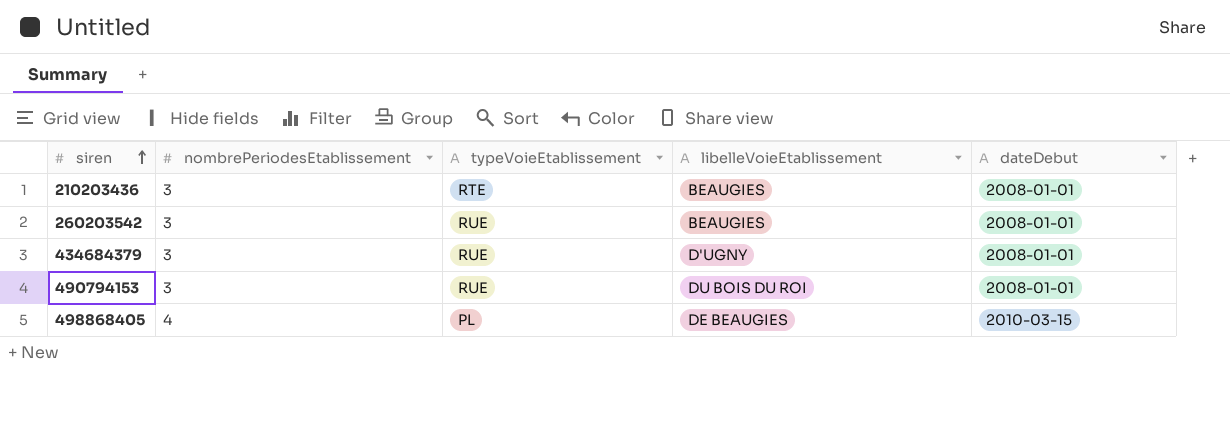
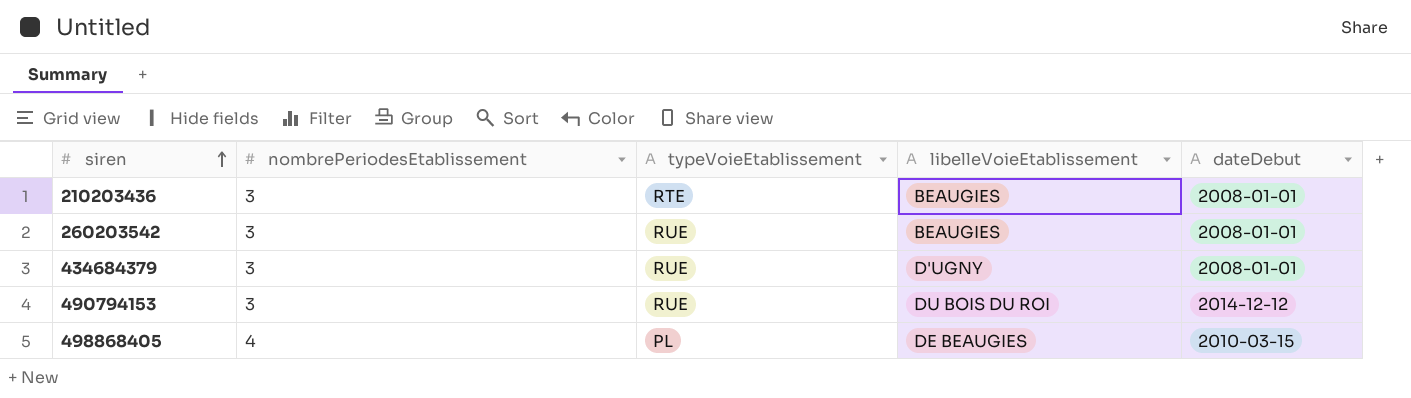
490794153 | dateDebut: 2008-01-01 -> 2014-12-12

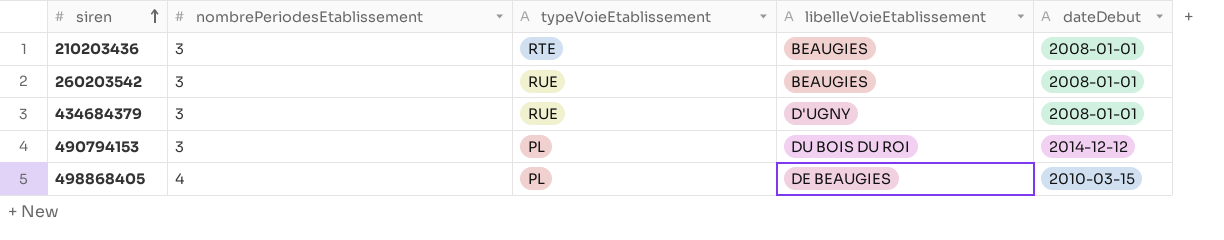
490794153 | typeVoieEtablissement: RUE -> PL

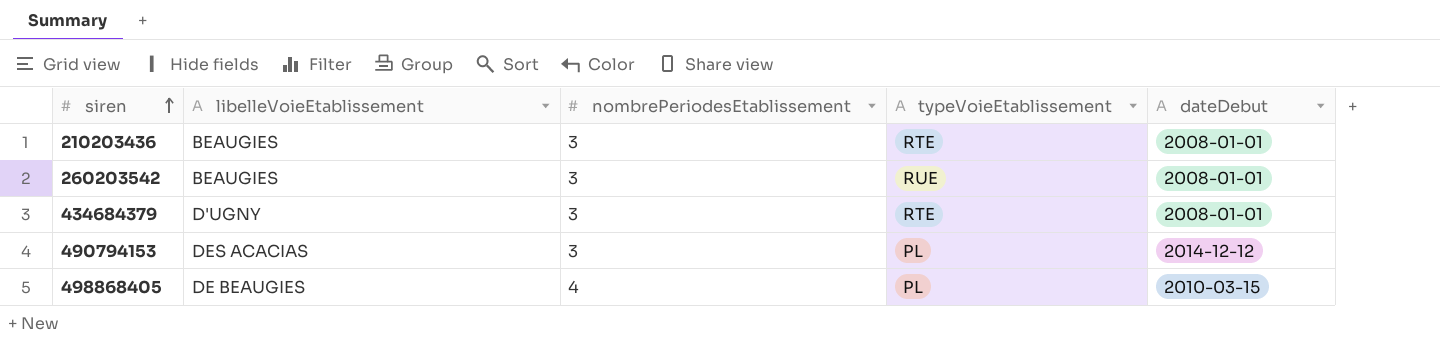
column libelleVoieEtablissement | position: 4 -> 2
434684379 | typeVoieEtablissement: RUE -> RTE
490794153 | libelleVoieEtablissement: DU BOIS DU ROI -> DES ACACIAS

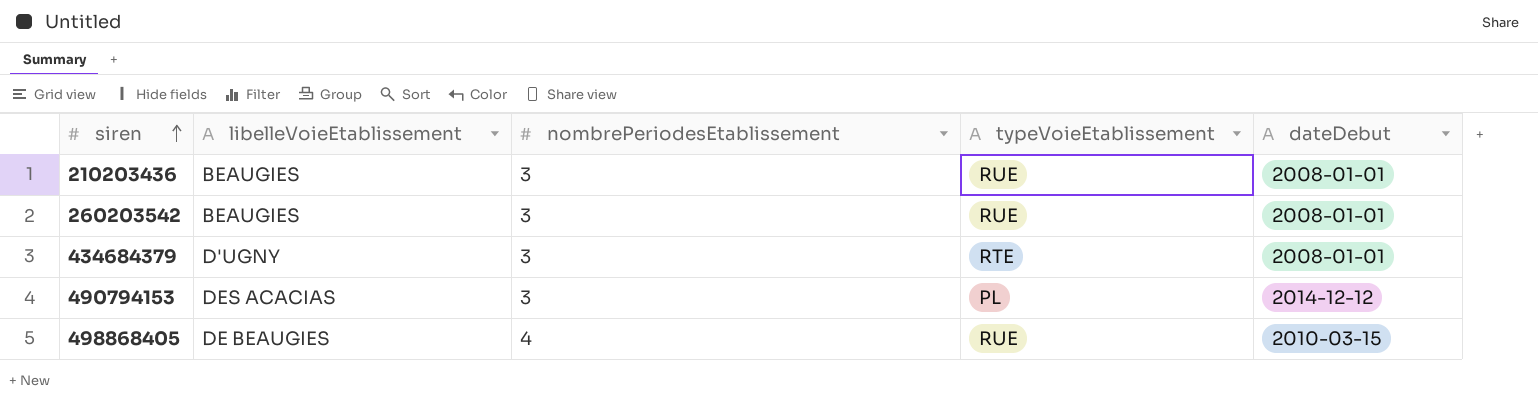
210203436 | typeVoieEtablissement: RTE -> RUE
498868405 | typeVoieEtablissement: PL -> RUE

